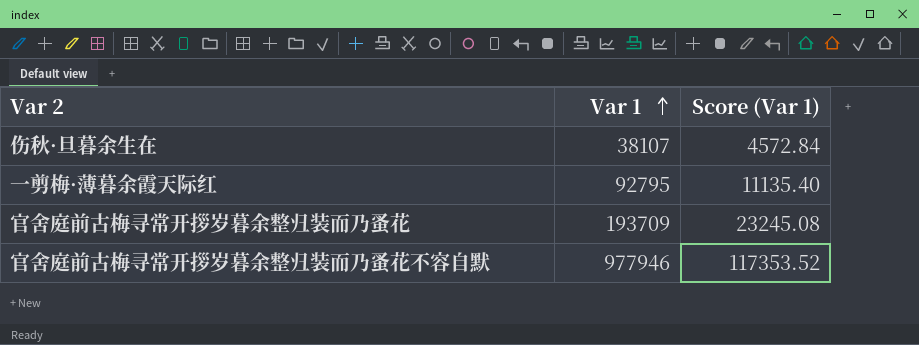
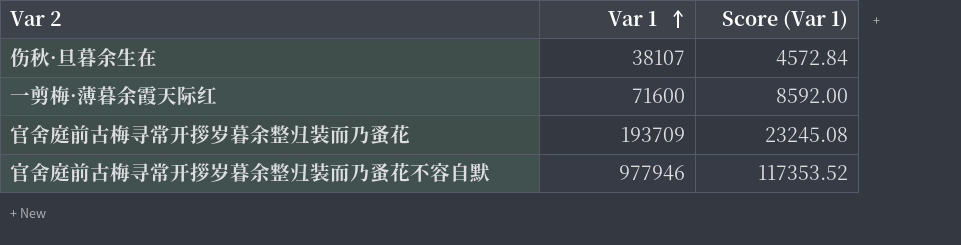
一剪梅·薄暮余霞天际红 | Var 1: 92795 -> 71600
一剪梅·薄暮余霞天际红 | Score (Var 1): 11135.40 -> 8592.00

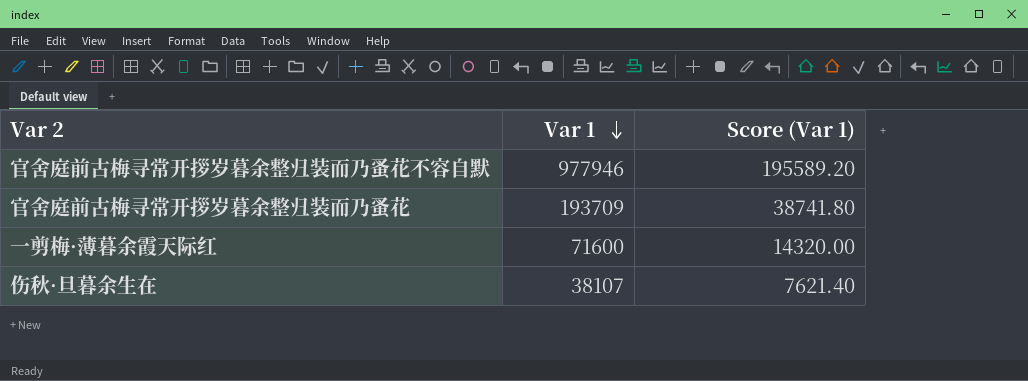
row order: Var 1 ascending -> Var 1 descending
column Score (Var 1) | formula: [Var 1] * 0.12 -> [Var 1] * 0.2

